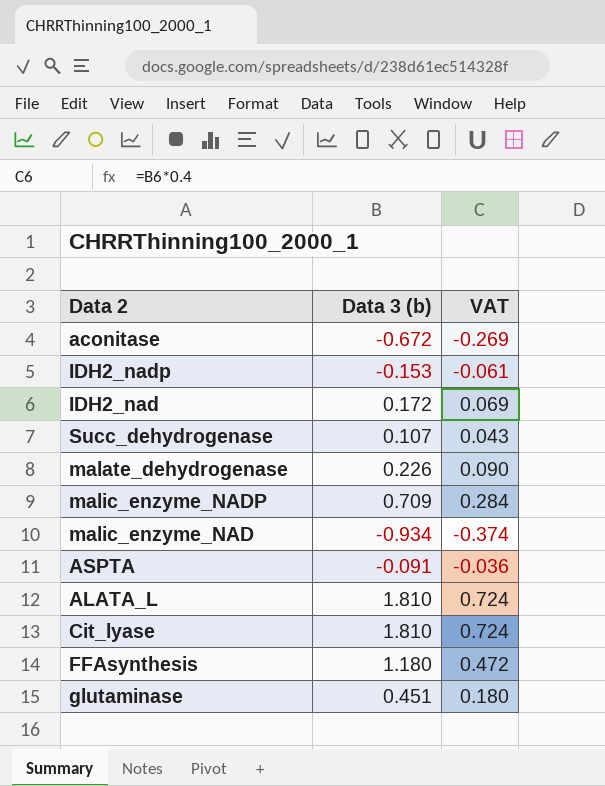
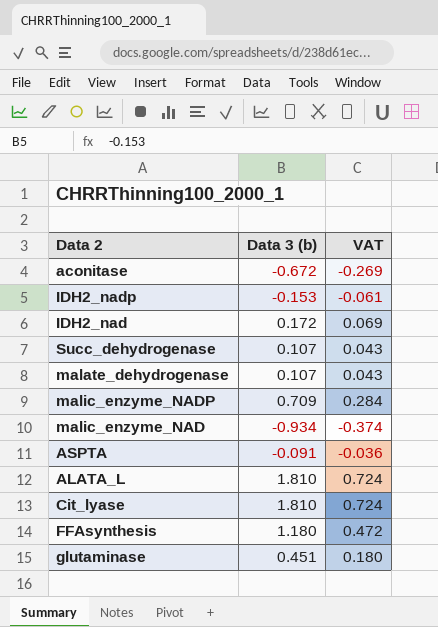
malate_dehydrogenase | Data 3 (b): 0.226 -> 0.107
malate_dehydrogenase | VAT: 0.090 -> 0.043

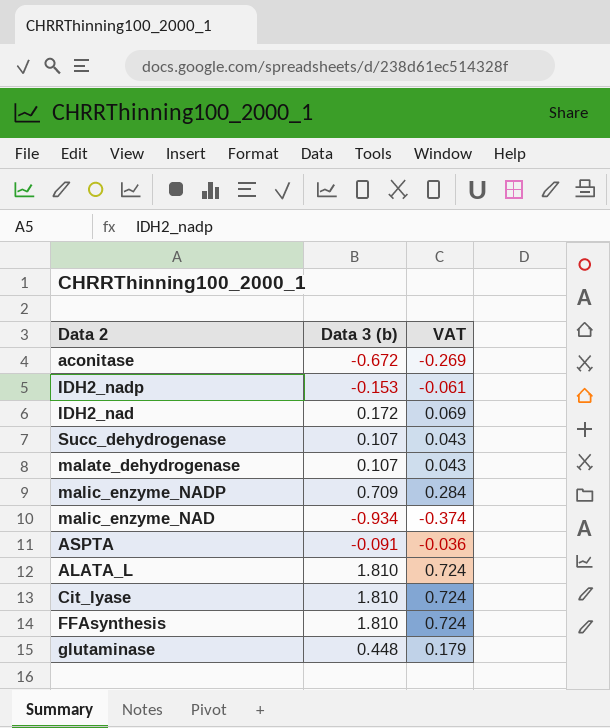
FFAsynthesis | Data 3 (b): 1.180 -> 1.810
FFAsynthesis | VAT: 0.472 -> 0.724
glutaminase | Data 3 (b): 0.451 -> 0.448
glutaminase | VAT: 0.180 -> 0.179

